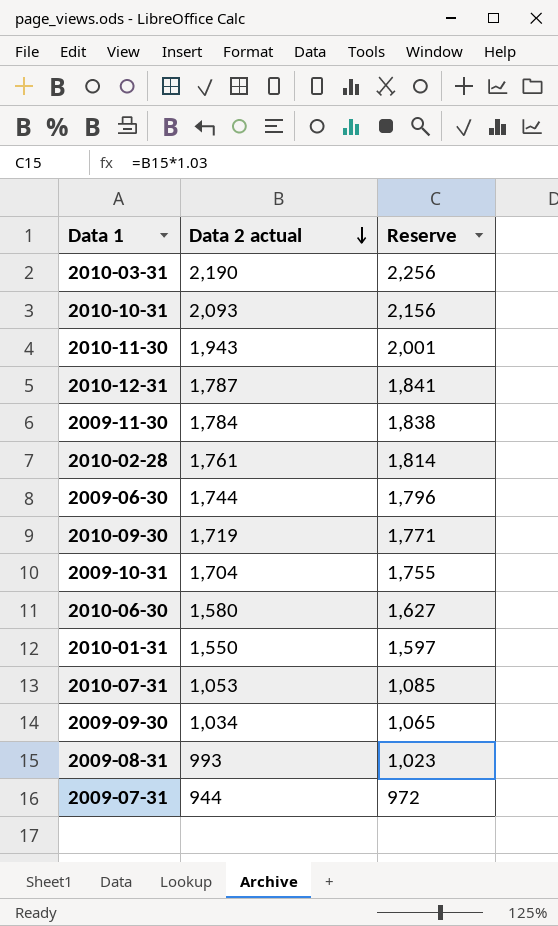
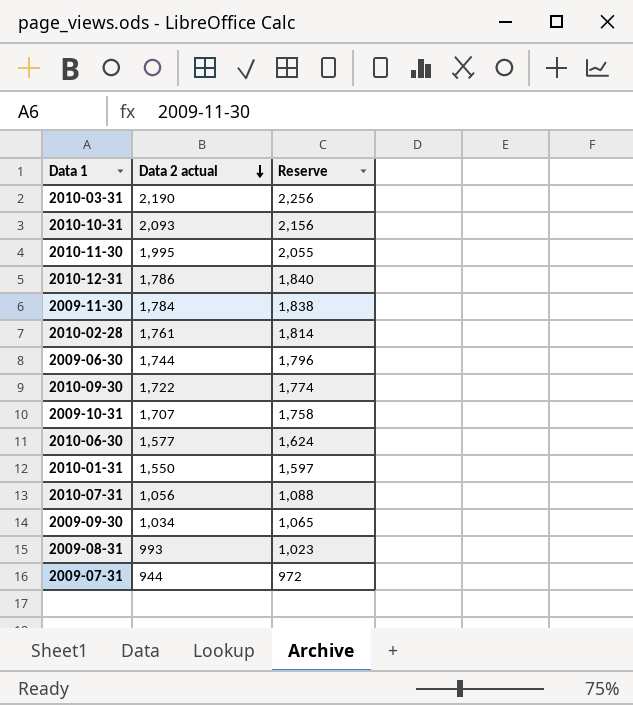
2010-11-30 | Data 2 actual: 1,943 -> 1,995
2010-11-30 | Reserve: 2,001 -> 2,055
2010-12-31 | Data 2 actual: 1,787 -> 1,786
2010-12-31 | Reserve: 1,841 -> 1,840
2010-09-30 | Data 2 actual: 1,719 -> 1,722
2010-09-30 | Reserve: 1,771 -> 1,774
2009-10-31 | Data 2 actual: 1,704 -> 1,707
2009-10-31 | Reserve: 1,755 -> 1,758
2010-06-30 | Data 2 actual: 1,580 -> 1,577
2010-06-30 | Reserve: 1,627 -> 1,624
2010-07-31 | Data 2 actual: 1,053 -> 1,056
2010-07-31 | Reserve: 1,085 -> 1,088

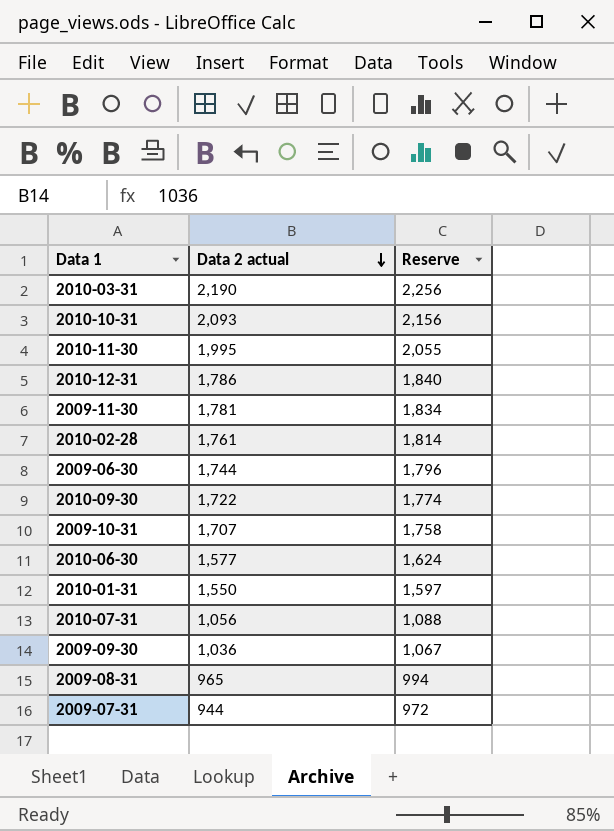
2009-11-30 | Data 2 actual: 1,784 -> 1,781
2009-11-30 | Reserve: 1,838 -> 1,834
2009-09-30 | Data 2 actual: 1,034 -> 1,036
2009-09-30 | Reserve: 1,065 -> 1,067
2009-08-31 | Data 2 actual: 993 -> 965
2009-08-31 | Reserve: 1,023 -> 994

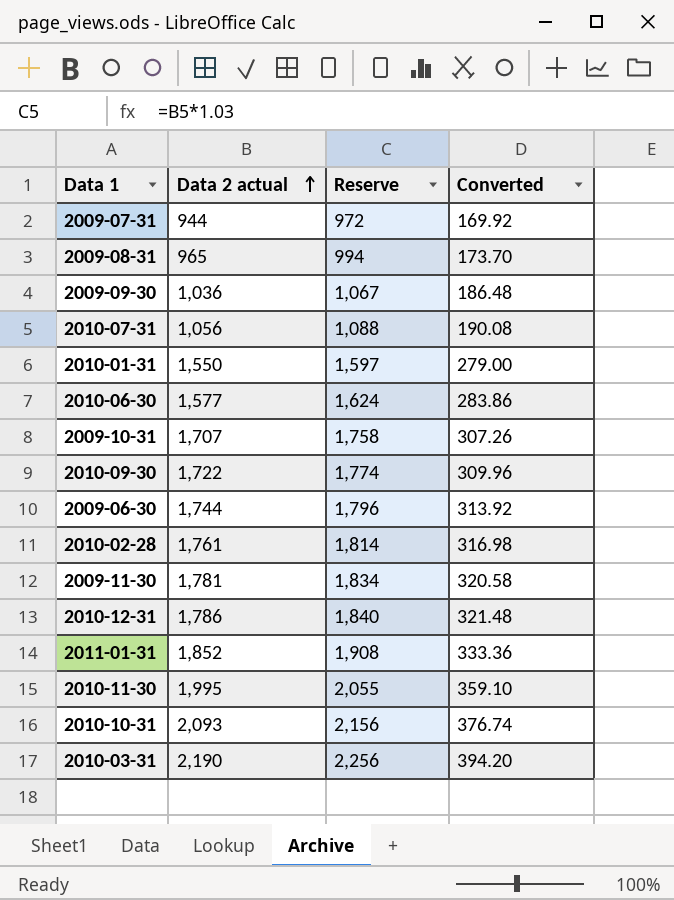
row order: Data 2 actual descending -> Data 2 actual ascending
column Converted | formula: none -> [Data 2 actual] * 0.18
row 2011-01-31: none -> 1,852 | 1,908 | 333.36

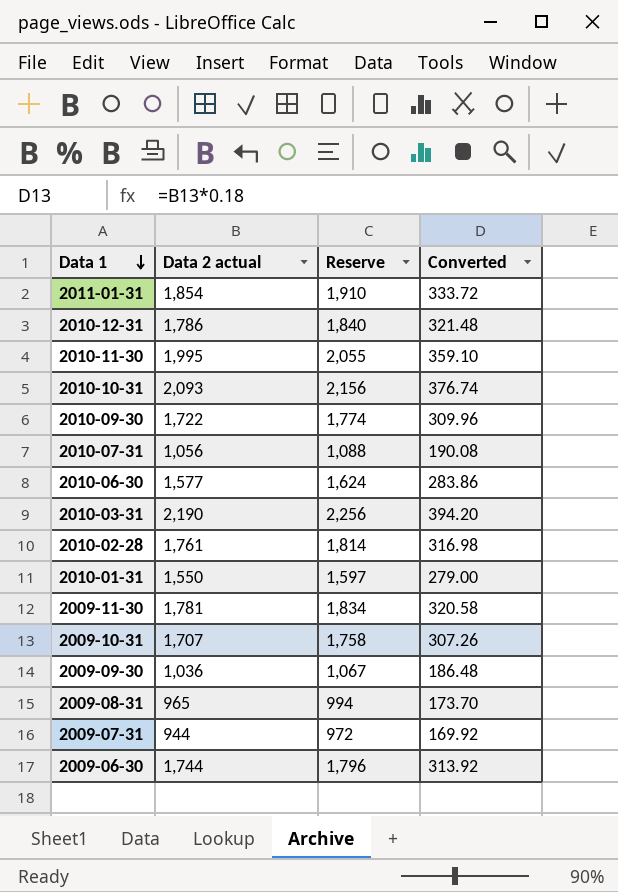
row order: Data 2 actual ascending -> Data 1 descending
2011-01-31 | Data 2 actual: 1,852 -> 1,854
2011-01-31 | Reserve: 1,908 -> 1,910
2011-01-31 | Converted: 333.36 -> 333.72

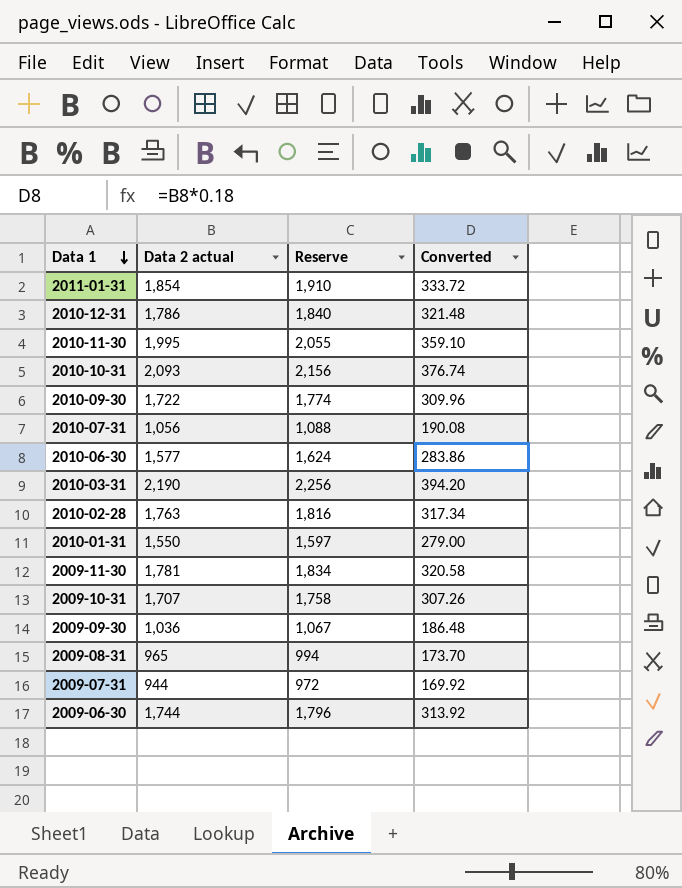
2010-02-28 | Data 2 actual: 1,761 -> 1,763
2010-02-28 | Reserve: 1,814 -> 1,816
2010-02-28 | Converted: 316.98 -> 317.34

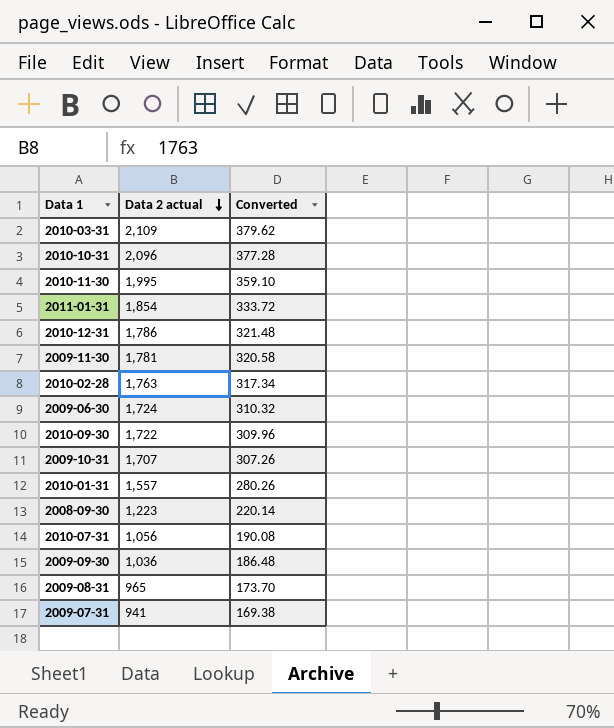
row order: Data 1 descending -> Data 2 actual descending
column Reserve | formula: [Data 2 actual] * 1.03 -> none
row 2010-06-30: 1,577 | 1,624 | 283.86 -> none
2010-03-31 | Data 2 actual: 2,190 -> 2,109
2010-03-31 | Converted: 394.20 -> 379.62
2010-10-31 | Data 2 actual: 2,093 -> 2,096
2010-10-31 | Converted: 376.74 -> 377.28
2009-06-30 | Data 2 actual: 1,744 -> 1,724
2009-06-30 | Converted: 313.92 -> 310.32
2010-01-31 | Data 2 actual: 1,550 -> 1,557
2010-01-31 | Converted: 279.00 -> 280.26
row 2008-09-30: none -> 1,223 | 220.14
2009-07-31 | Data 2 actual: 944 -> 941
2009-07-31 | Converted: 169.92 -> 169.38

